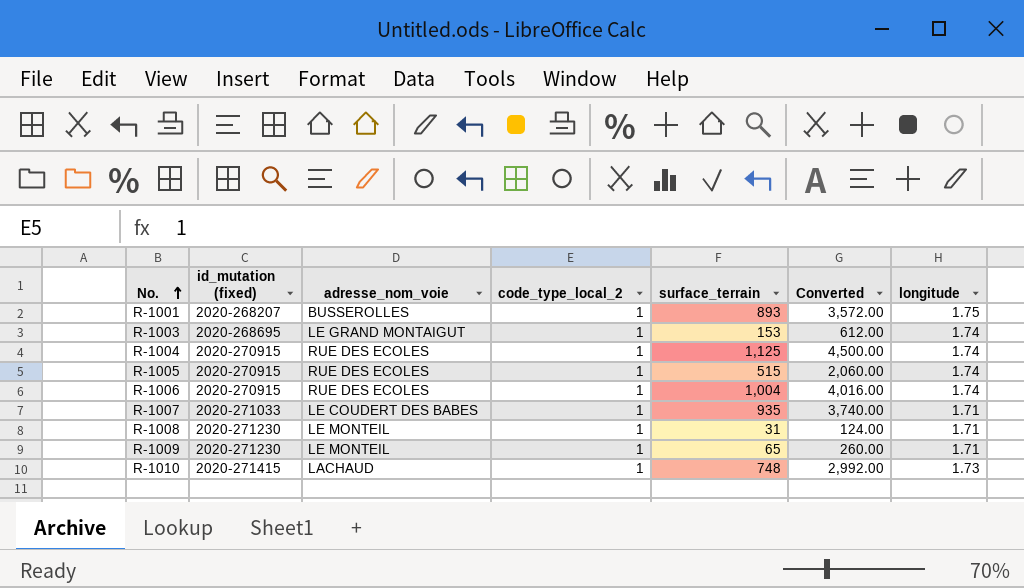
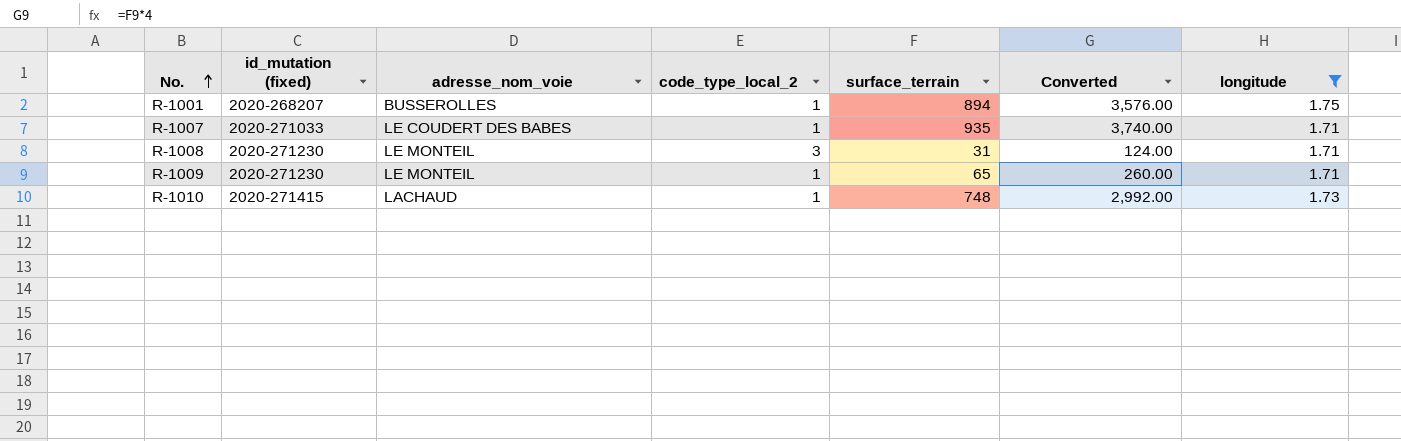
filter: none -> longitude != 1.74
R-1001 | surface_terrain: 893 -> 894
R-1001 | Converted: 3,572.00 -> 3,576.00
R-1008 | code_type_local_2: 1 -> 3

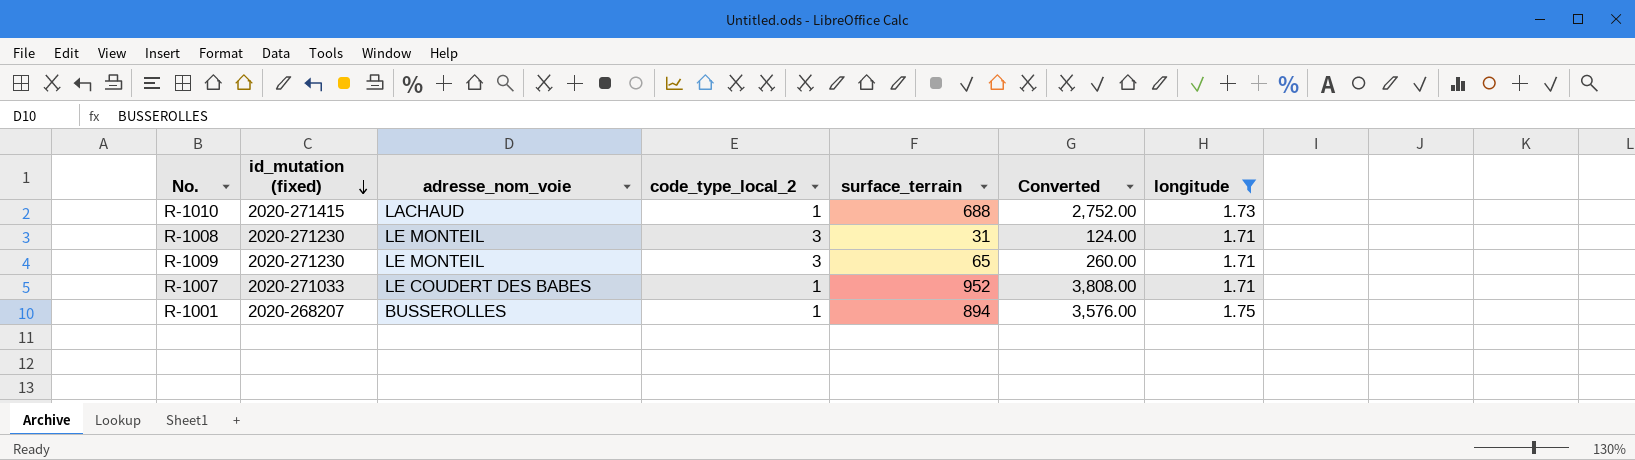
row order: No. ascending -> id_mutation (fixed) descending
R-1010 | surface_terrain: 748 -> 688
R-1010 | Converted: 2,992.00 -> 2,752.00
R-1009 | code_type_local_2: 1 -> 3
R-1007 | surface_terrain: 935 -> 952
R-1007 | Converted: 3,740.00 -> 3,808.00

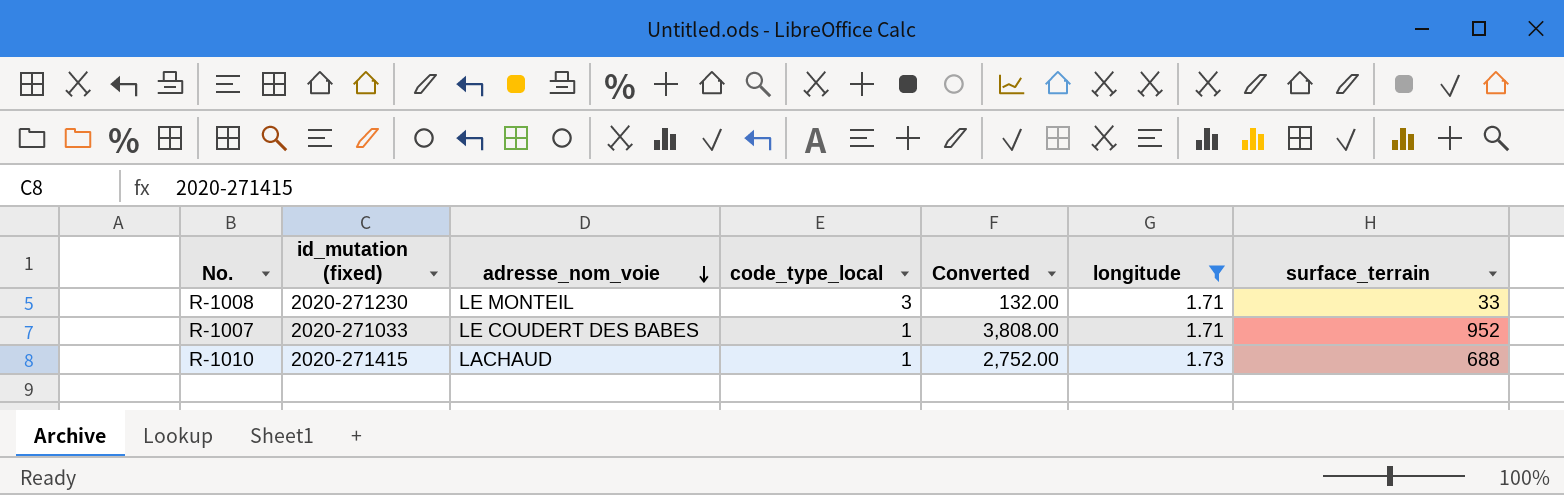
row order: id_mutation (fixed) descending -> adresse_nom_voie descending
column name: code_type_local_2 -> code_type_local
column surface_terrain | position: 5 -> 7
row R-1009: 2020-271230 | LE MONTEIL | 3 | 65 | 260.00 | 1.71 -> none
row R-1001: 2020-268207 | BUSSEROLLES | 1 | 894 | 3,576.00 | 1.75 -> none
R-1008 | Converted: 124.00 -> 132.00
R-1008 | surface_terrain: 31 -> 33

